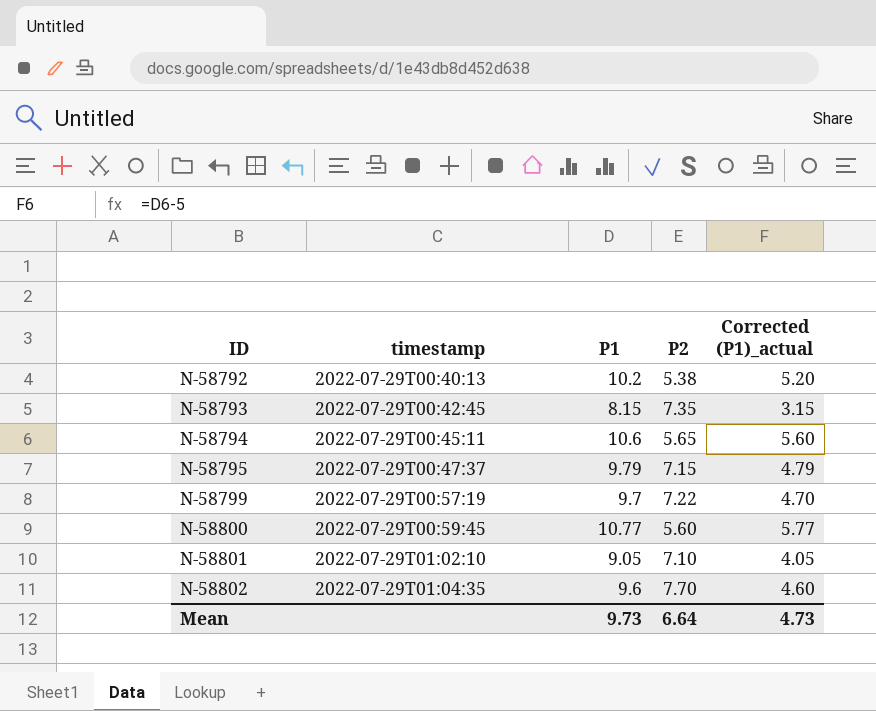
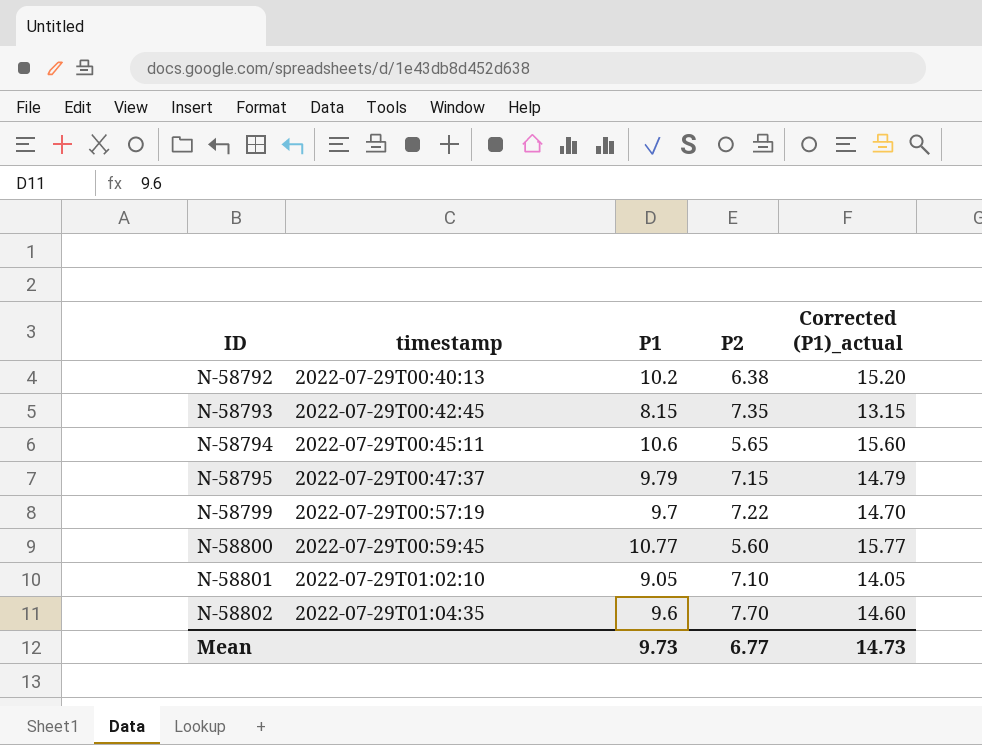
column Corrected (P1)_actual | formula: [P1] - 5 -> [P1] + 5
N-58792 | P2: 5.38 -> 6.38
Mean | P2: 6.64 -> 6.77
Mean | Corrected (P1)_actual: 4.73 -> 14.73

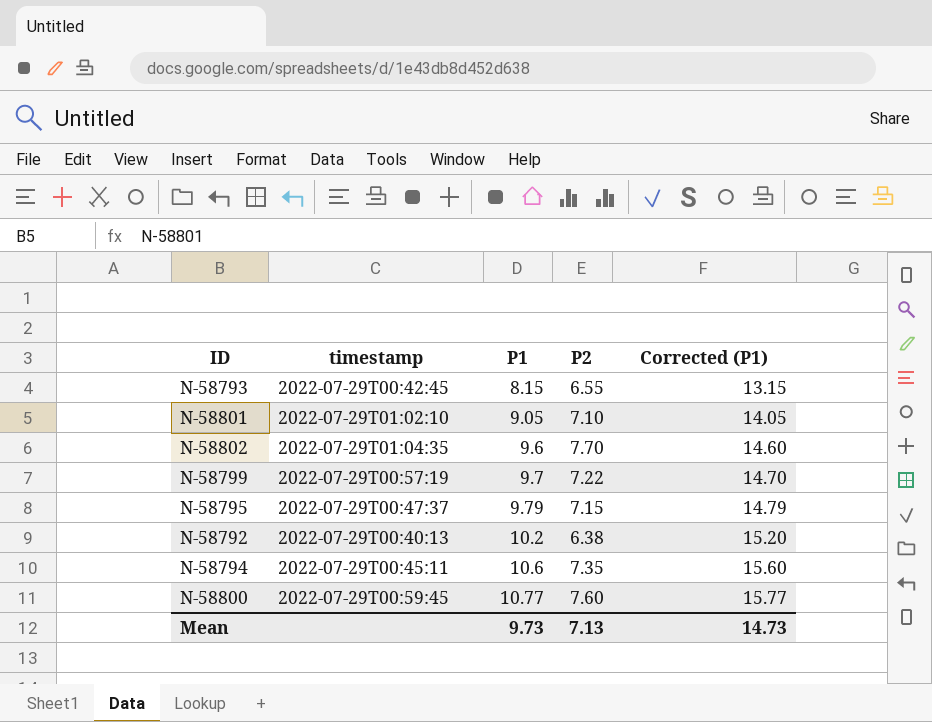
row order: ID ascending -> P1 ascending
column name: Corrected (P1)_actual -> Corrected (P1)
N-58793 | P2: 7.35 -> 6.55
N-58794 | P2: 5.65 -> 7.35
N-58800 | P2: 5.60 -> 7.60
Mean | P2: 6.77 -> 7.13

